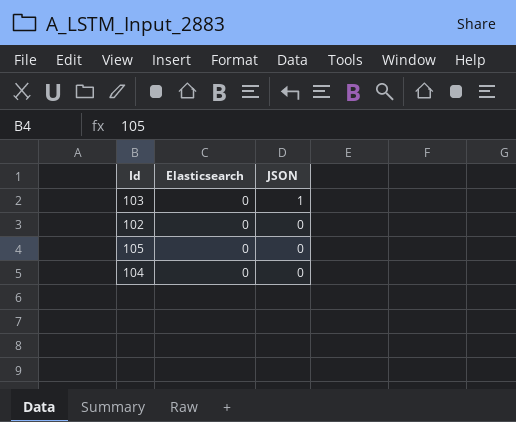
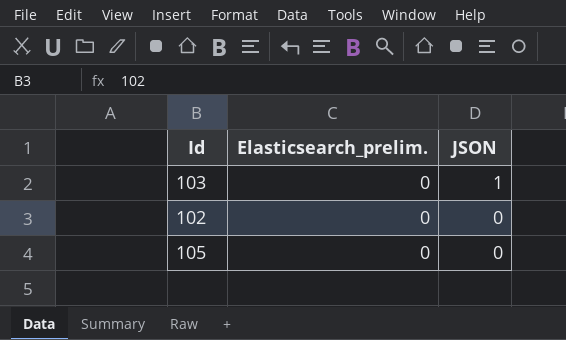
column name: Elasticsearch -> Elasticsearch_prelim.
row 104: 0 | 0 -> none

